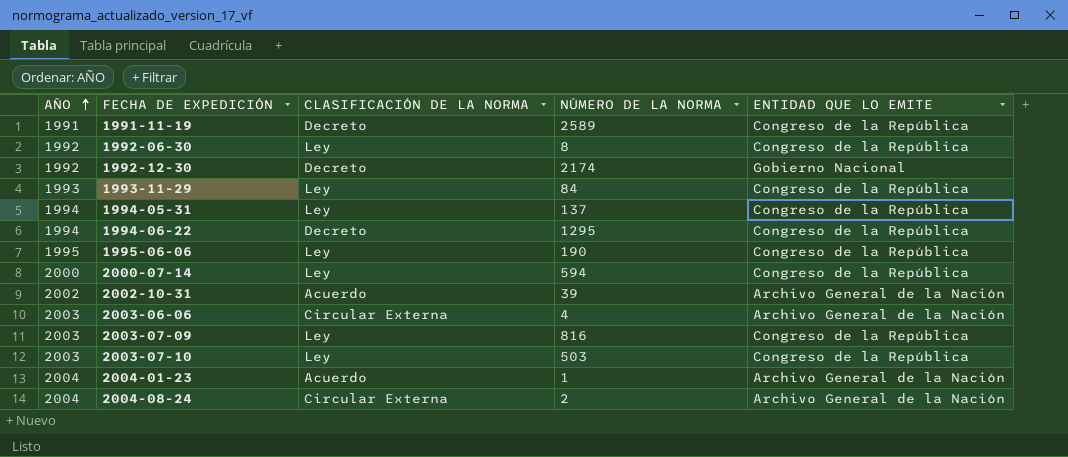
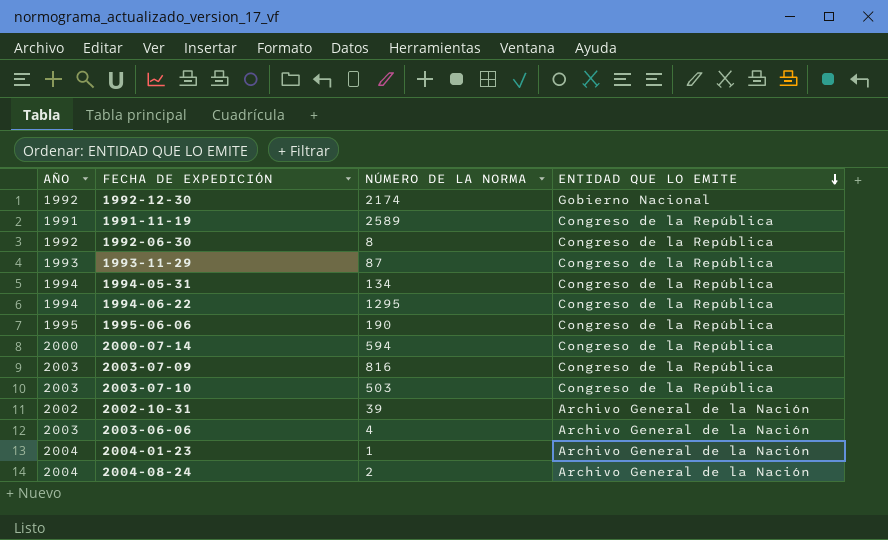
row order: AÑO ascending -> ENTIDAD QUE LO EMITE descending
column CLASIFICACIÓN DE LA NORMA | position: 3 -> none
1993-11-29 | NÚMERO DE LA NORMA: 84 -> 87
1994-05-31 | NÚMERO DE LA NORMA: 137 -> 134

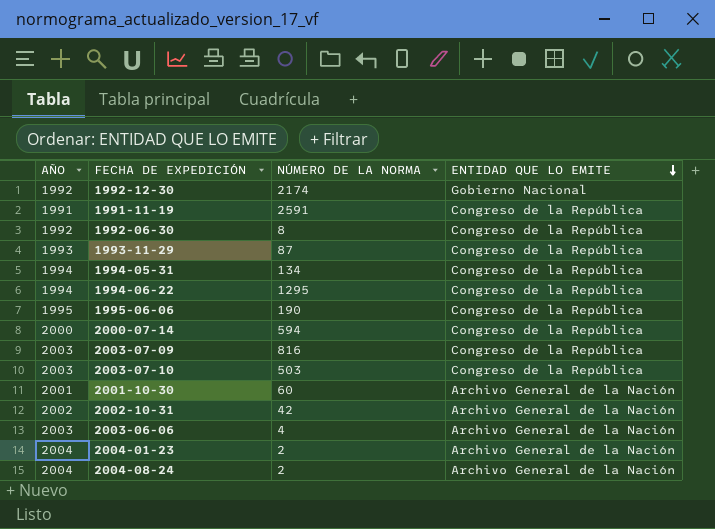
1991-11-19 | NÚMERO DE LA NORMA: 2589 -> 2591
row 2001-10-30: none -> 2001 | 60 | Archivo General de la Nación
2002-10-31 | NÚMERO DE LA NORMA: 39 -> 42
2004-01-23 | NÚMERO DE LA NORMA: 1 -> 2

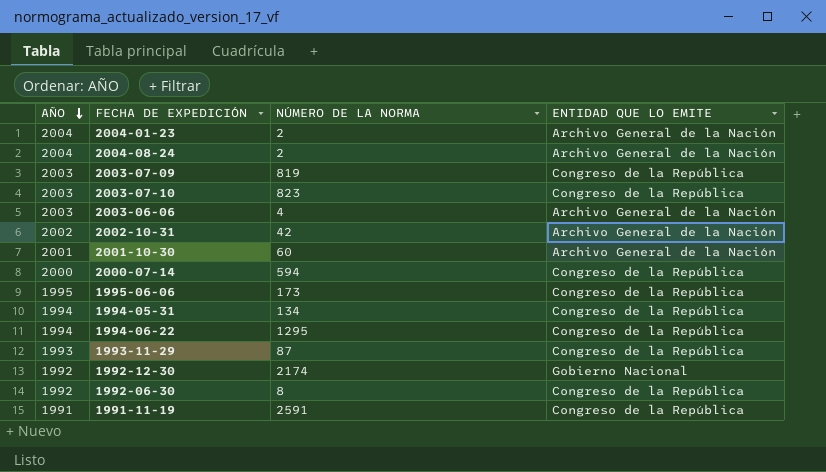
row order: ENTIDAD QUE LO EMITE descending -> AÑO descending
2003-07-09 | NÚMERO DE LA NORMA: 816 -> 819
2003-07-10 | NÚMERO DE LA NORMA: 503 -> 823
1995-06-06 | NÚMERO DE LA NORMA: 190 -> 173

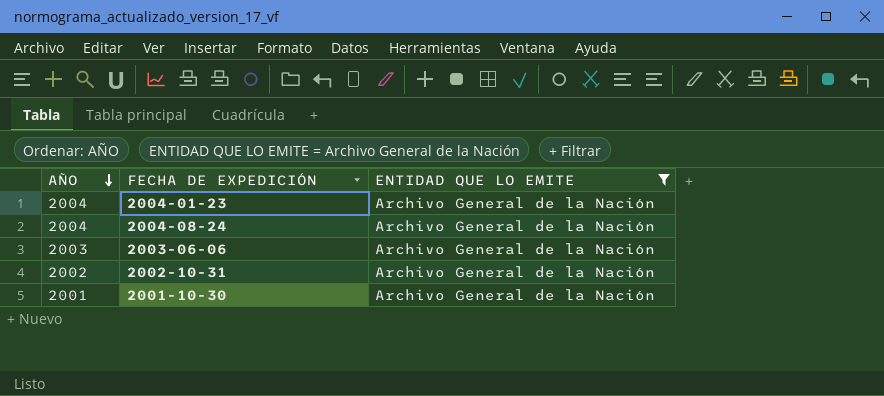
filter: none -> ENTIDAD QUE LO EMITE = Archivo General de la Nación
column NÚMERO DE LA NORMA | position: 3 -> none

